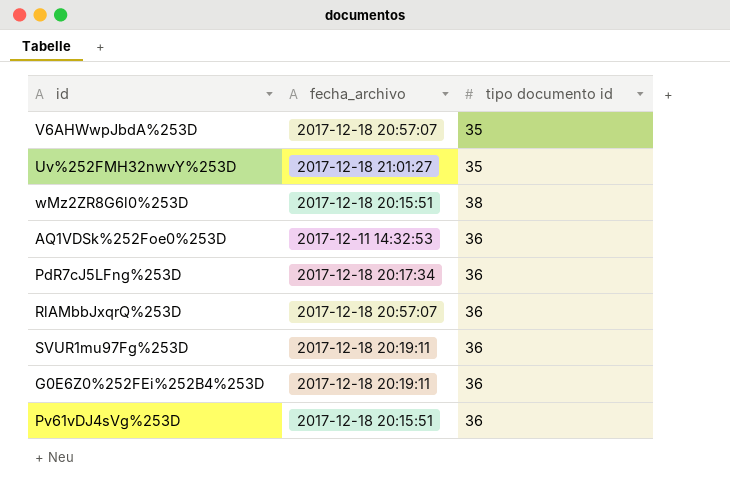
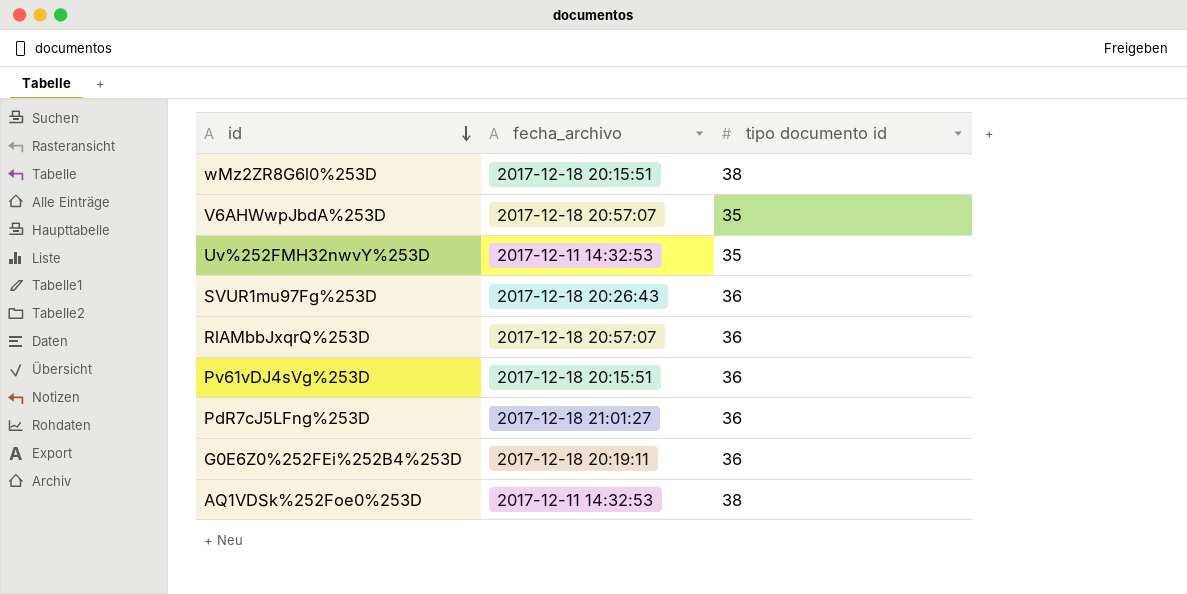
row order: none -> id descending
Uv%252FMH32nwvY%253D | fecha_archivo: 2017-12-18 21:01:27 -> 2017-12-11 14:32:53
SVUR1mu97Fg%253D | fecha_archivo: 2017-12-18 20:19:11 -> 2017-12-18 20:26:43
PdR7cJ5LFng%253D | fecha_archivo: 2017-12-18 20:17:34 -> 2017-12-18 21:01:27
AQ1VDSk%252Foe0%253D | tipo documento id: 36 -> 38

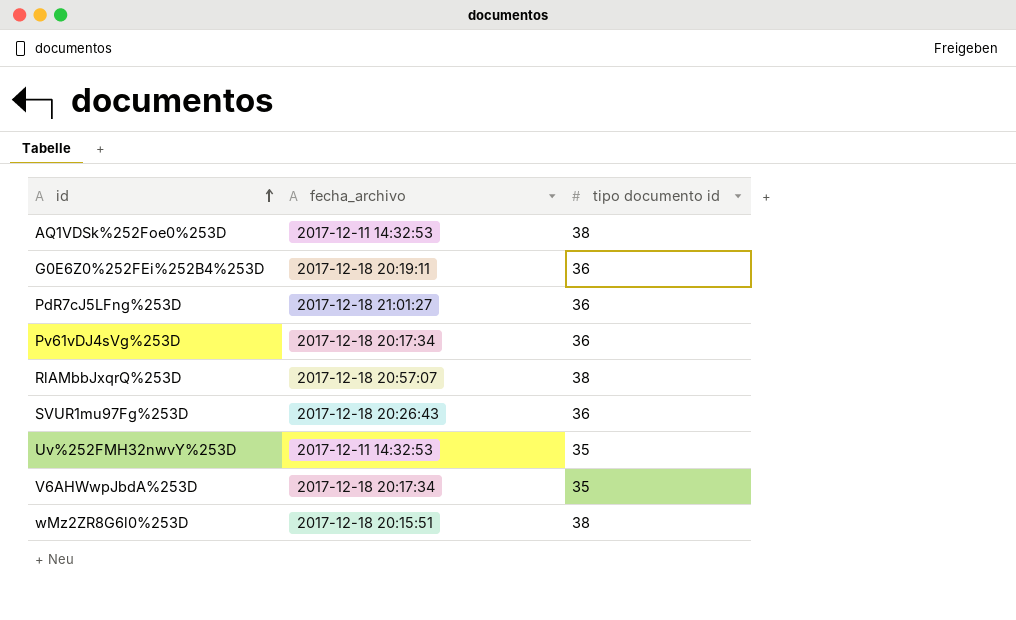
row order: id descending -> id ascending
Pv61vDJ4sVg%253D | fecha_archivo: 2017-12-18 20:15:51 -> 2017-12-18 20:17:34
RlAMbbJxqrQ%253D | tipo documento id: 36 -> 38
V6AHWwpJbdA%253D | fecha_archivo: 2017-12-18 20:57:07 -> 2017-12-18 20:17:34

